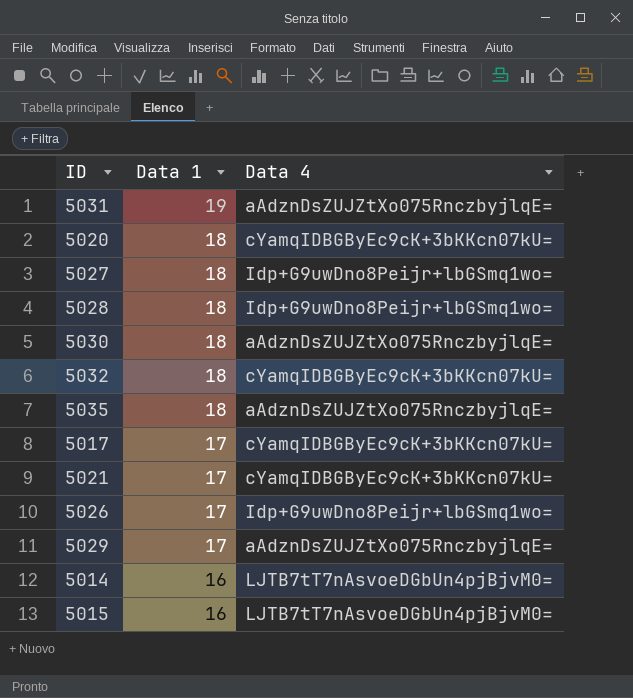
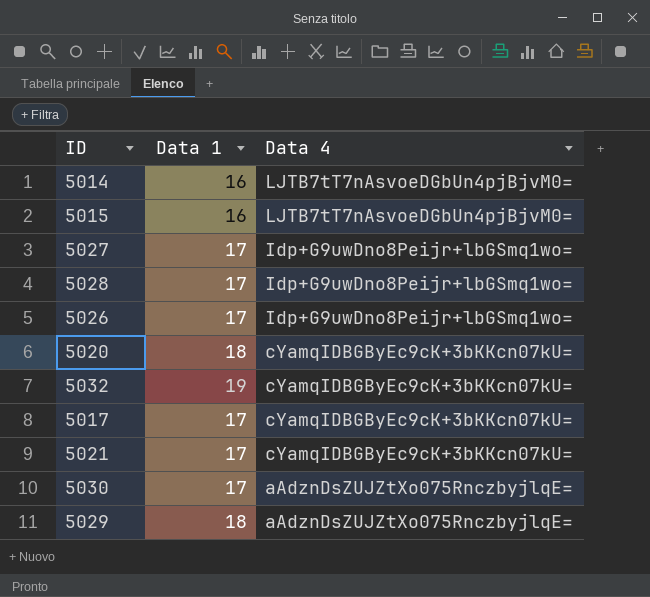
row order: Data 1 descending -> Data 4 descending
row 5031: 19 | aAdznDsZUJZtXo075RnczbyjlqE= -> none
row 5035: 18 | aAdznDsZUJZtXo075RnczbyjlqE= -> none
5027 | Data 1: 18 -> 17
5028 | Data 1: 18 -> 17
5032 | Data 1: 18 -> 19
5030 | Data 1: 18 -> 17
5029 | Data 1: 17 -> 18

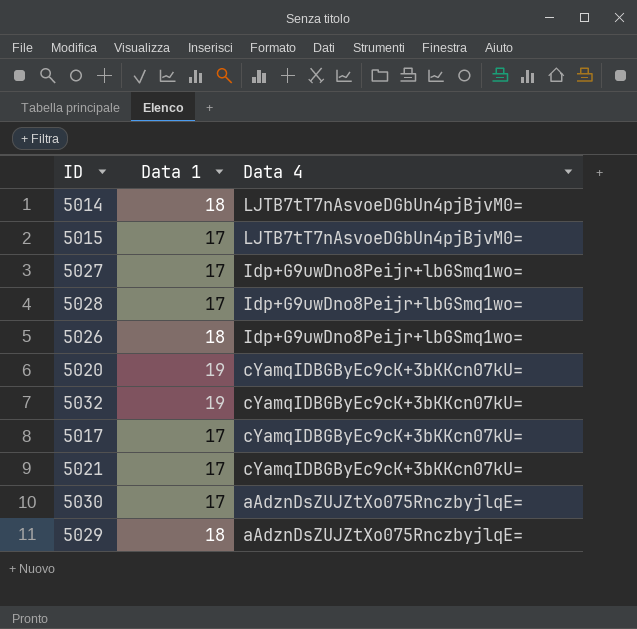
5014 | Data 1: 16 -> 18
5015 | Data 1: 16 -> 17
5026 | Data 1: 17 -> 18
5020 | Data 1: 18 -> 19

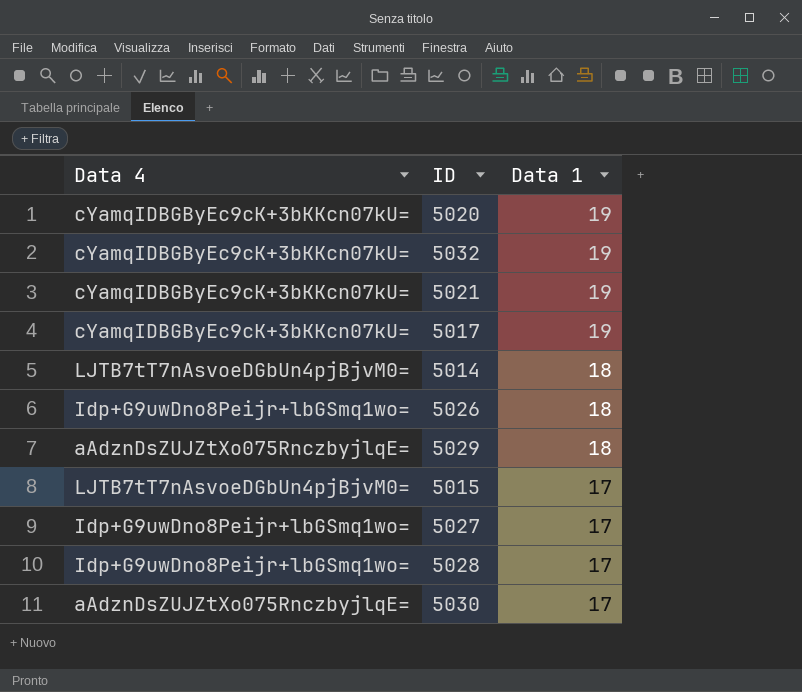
row order: Data 4 descending -> Data 1 descending
column Data 4 | position: 3 -> 1
5021 | Data 1: 17 -> 19
5017 | Data 1: 17 -> 19

